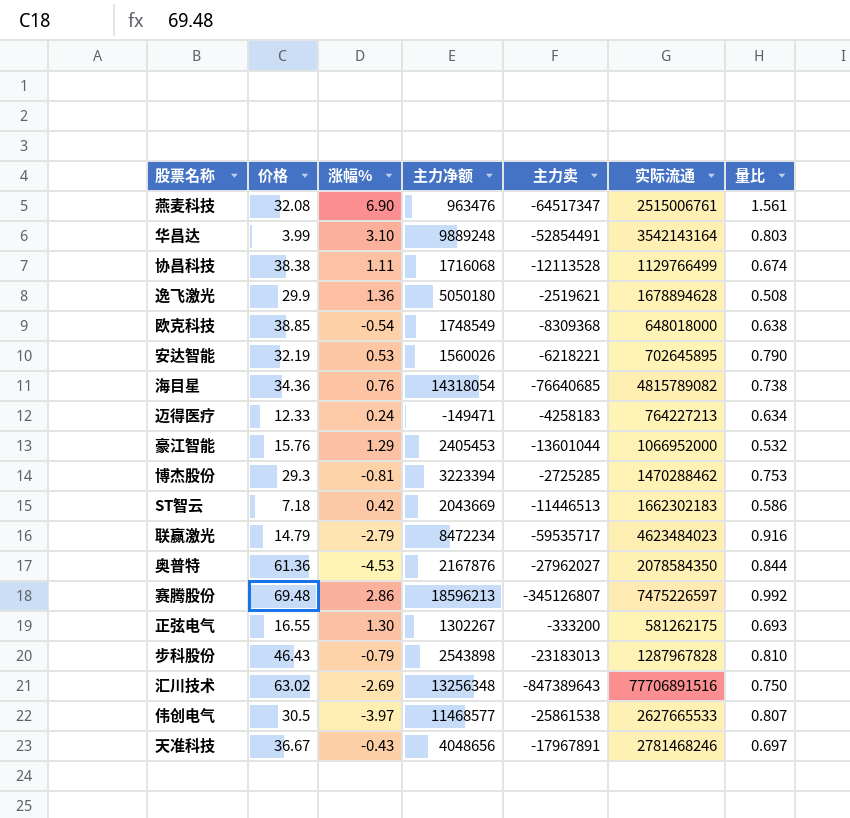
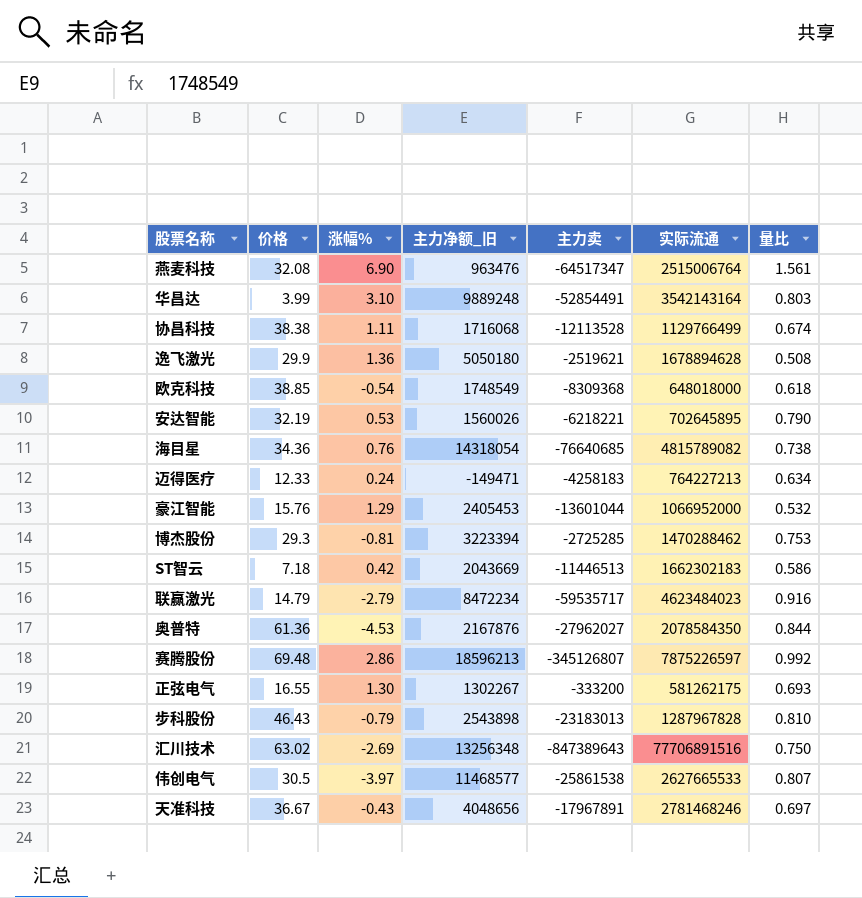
column name: 主力净额 -> 主力净额_旧
燕麦科技 | 实际流通: 2515006761 -> 2515006764
欧克科技 | 量比: 0.638 -> 0.618
赛腾股份 | 实际流通: 7475226597 -> 7875226597

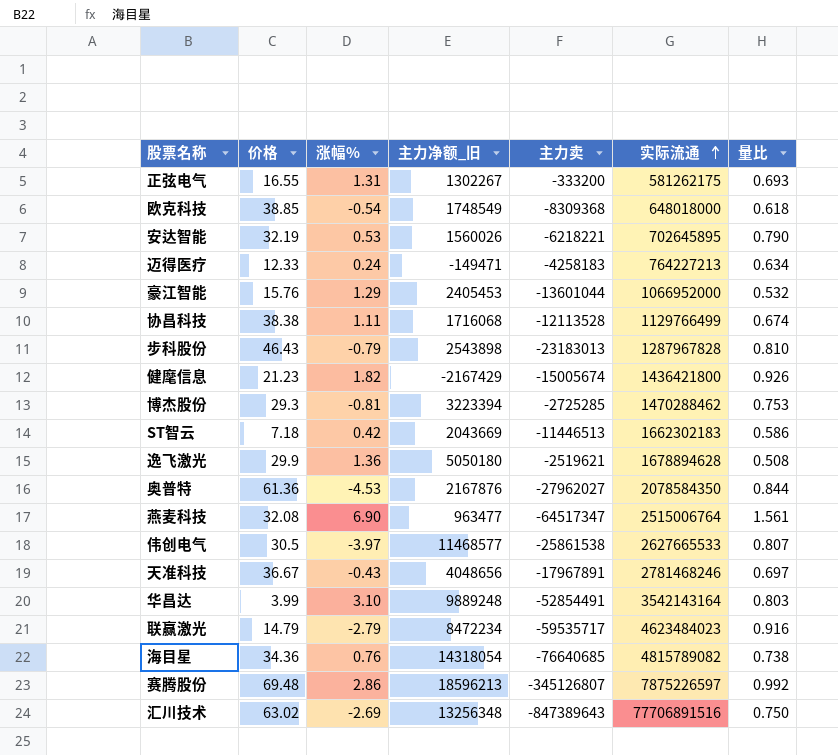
row order: none -> 实际流通 ascending
正弦电气 | 涨幅%: 1.30 -> 1.31
row 健麾信息: none -> 21.23 | 1.82 | -2167429 | -15005674 | 1436421800 | 0.926
燕麦科技 | 主力净额_旧: 963476 -> 963477

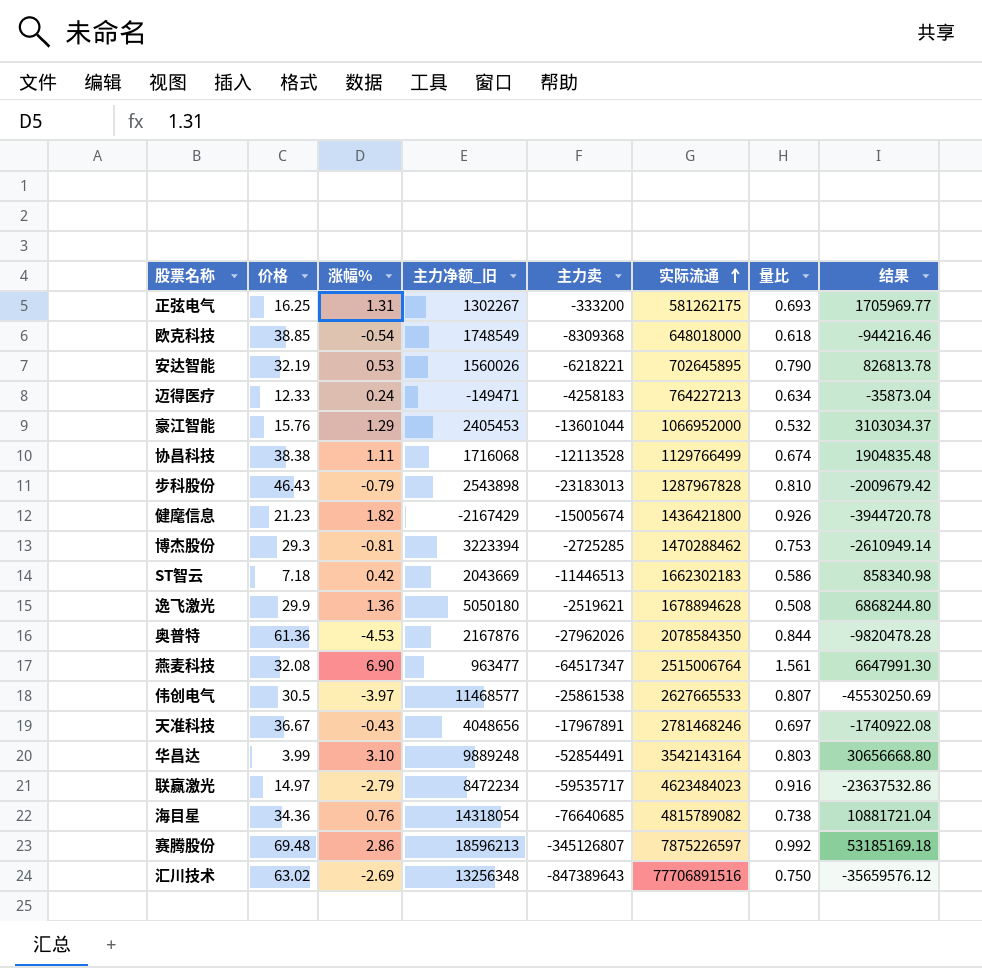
column 结果 | formula: none -> [涨幅%] * [主力净额_旧]
正弦电气 | 价格: 16.55 -> 16.25
奥普特 | 主力卖: -27962027 -> -27962026
联赢激光 | 价格: 14.79 -> 14.97

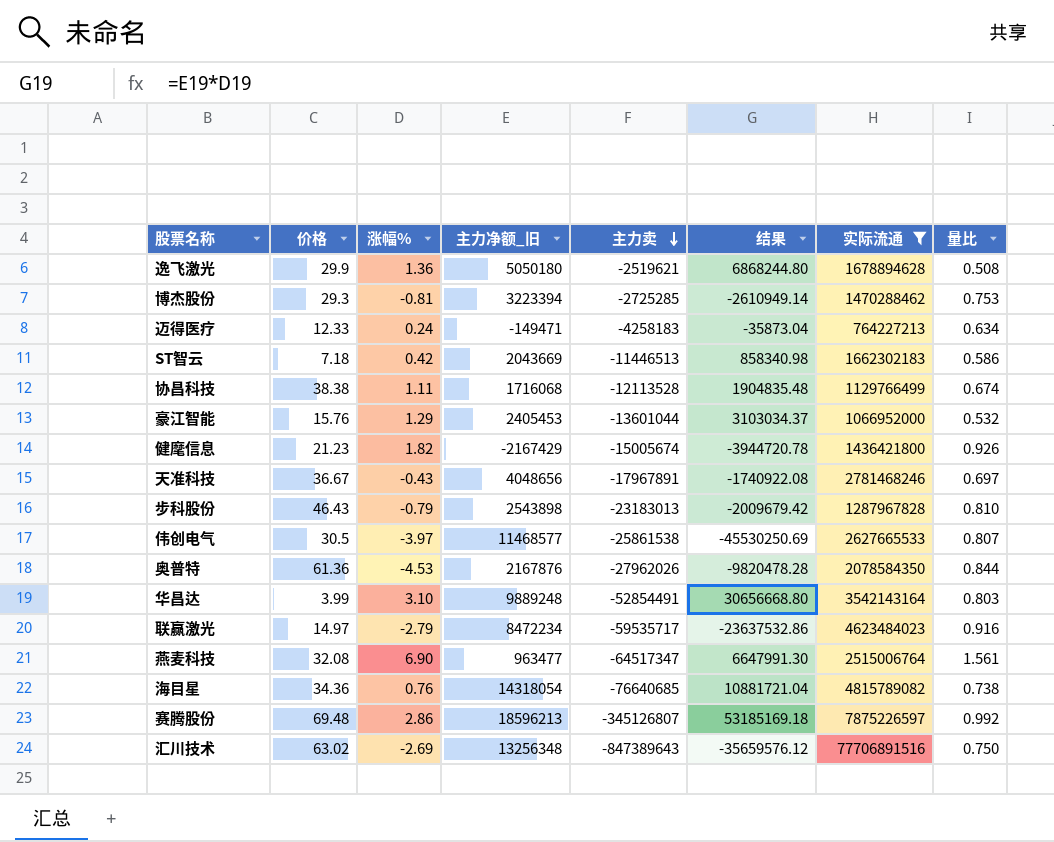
filter: none -> 实际流通 >= 764227213
row order: 实际流通 ascending -> 主力卖 descending
column 结果 | position: 8 -> 6

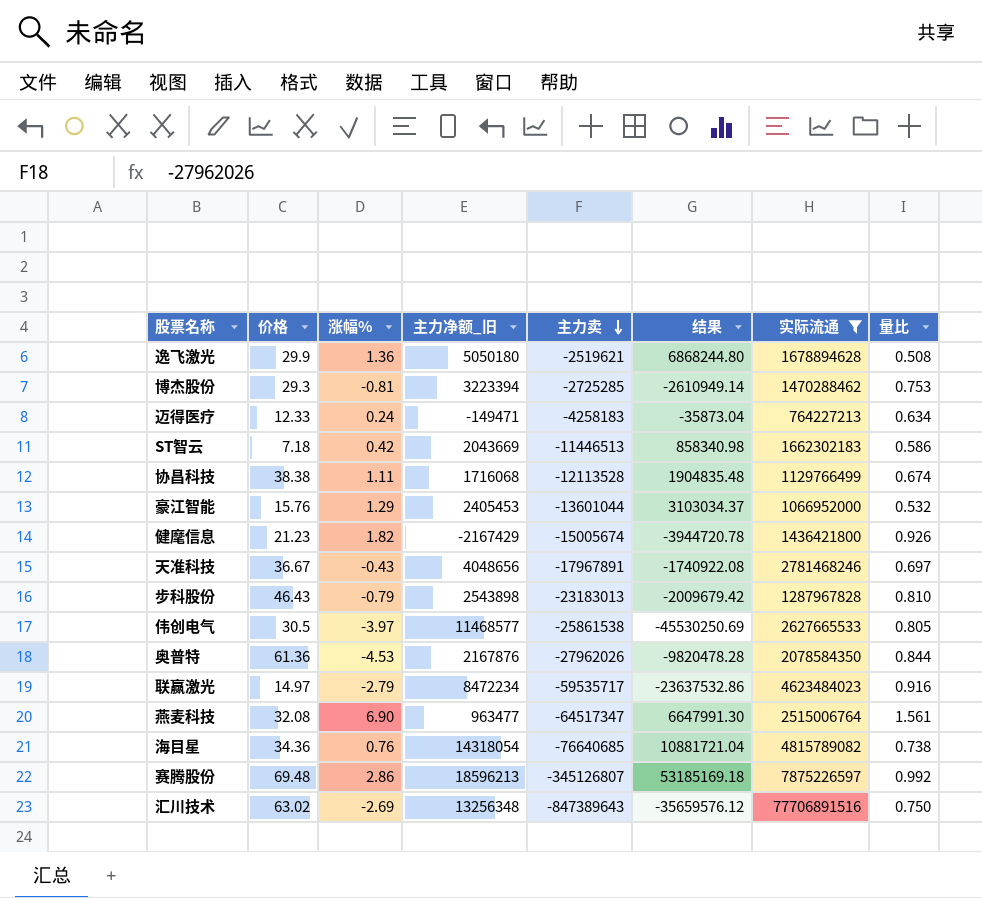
row 华昌达: 3.99 | 3.10 | 9889248 | -52854491 | 30656668.80 | 3542143164 | 0.803 -> none
伟创电气 | 量比: 0.807 -> 0.805

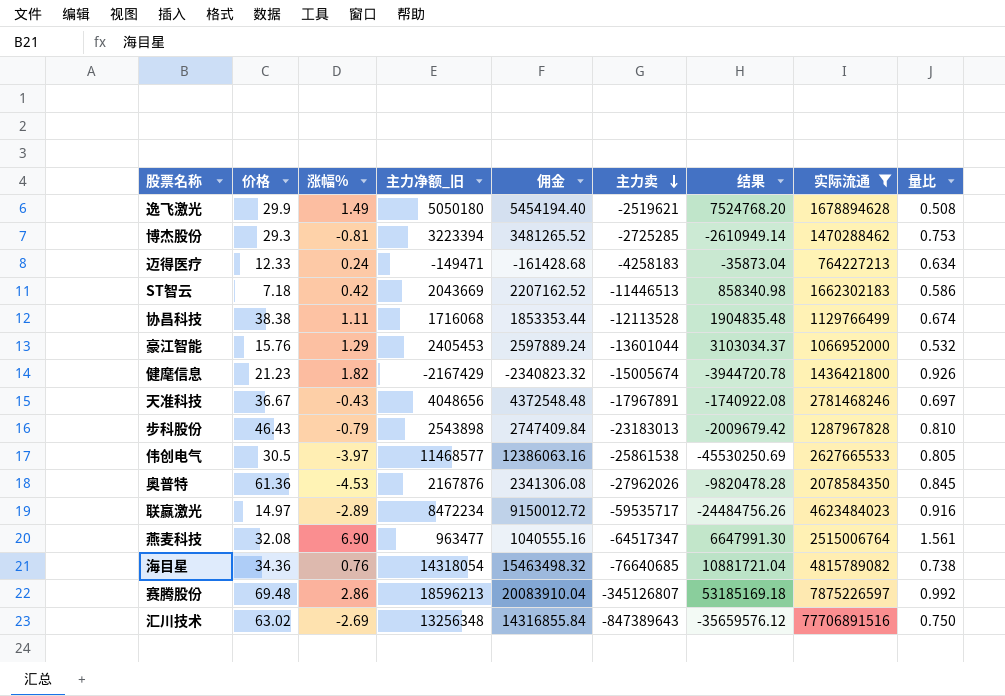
column 佣金 | formula: none -> [主力净额_旧] * 1.08
逸飞激光 | 涨幅%: 1.36 -> 1.49
逸飞激光 | 结果: 6868244.80 -> 7524768.20
奥普特 | 量比: 0.844 -> 0.845
联赢激光 | 涨幅%: -2.79 -> -2.89
联赢激光 | 结果: -23637532.86 -> -24484756.26

